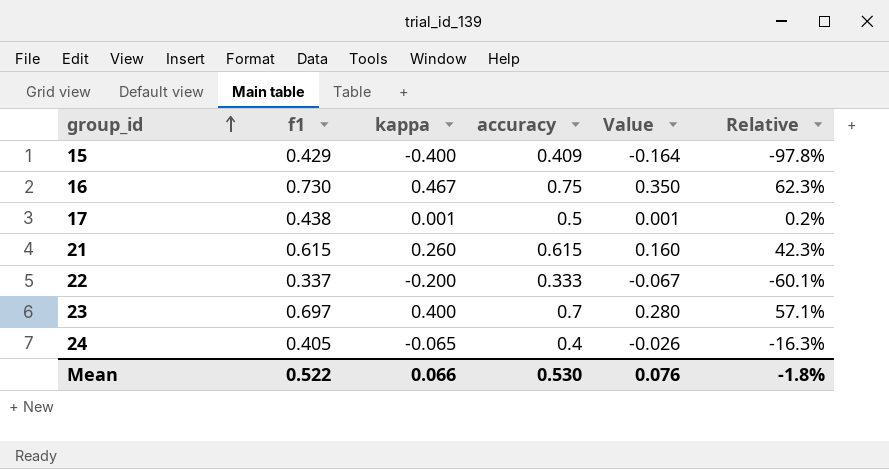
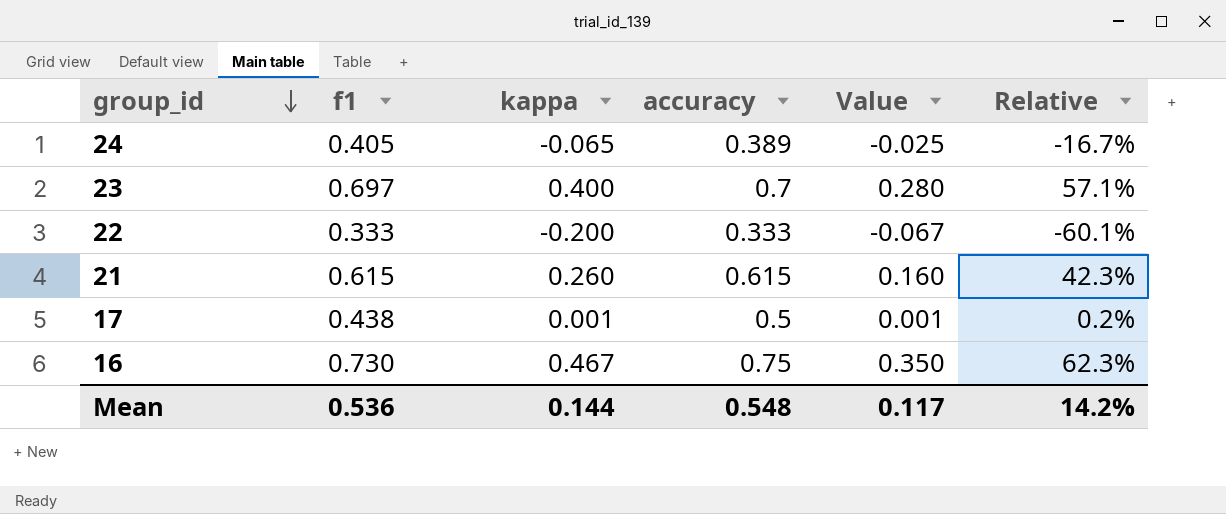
row order: group_id ascending -> group_id descending
row 15: 0.429 | -0.400 | 0.409 | -0.164 | -97.8% -> none
24 | accuracy: 0.4 -> 0.389
24 | Value: -0.026 -> -0.025
24 | Relative: -16.3% -> -16.7%
22 | f1: 0.337 -> 0.333
Mean | f1: 0.522 -> 0.536
Mean | kappa: 0.066 -> 0.144
Mean | accuracy: 0.530 -> 0.548
Mean | Value: 0.076 -> 0.117
Mean | Relative: -1.8% -> 14.2%

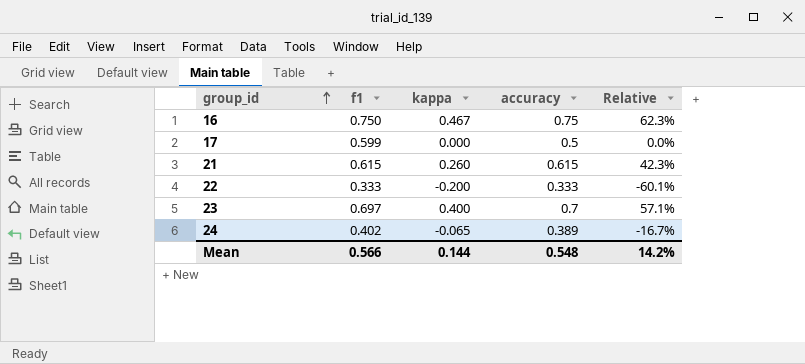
row order: group_id descending -> group_id ascending
column Value | formula: [kappa] * [accuracy] -> none
16 | f1: 0.730 -> 0.750
17 | f1: 0.438 -> 0.599
17 | kappa: 0.001 -> 0.000
17 | Relative: 0.2% -> 0.0%
24 | f1: 0.405 -> 0.402
Mean | f1: 0.536 -> 0.566

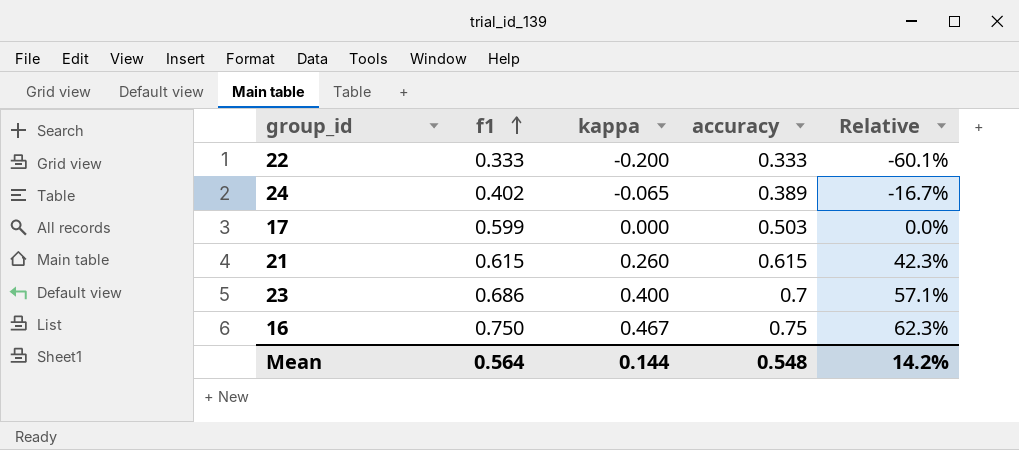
row order: group_id ascending -> f1 ascending
17 | accuracy: 0.5 -> 0.503
23 | f1: 0.697 -> 0.686
Mean | f1: 0.566 -> 0.564

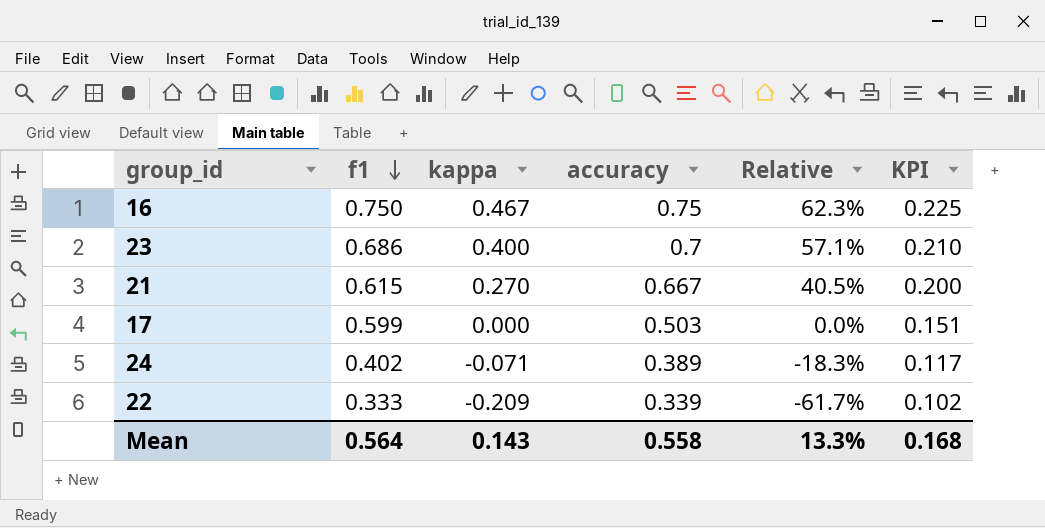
row order: f1 ascending -> f1 descending
column KPI | formula: none -> [accuracy] * 0.3
21 | kappa: 0.260 -> 0.270
21 | accuracy: 0.615 -> 0.667
21 | Relative: 42.3% -> 40.5%
24 | kappa: -0.065 -> -0.071
24 | Relative: -16.7% -> -18.3%
22 | kappa: -0.200 -> -0.209
22 | accuracy: 0.333 -> 0.339
22 | Relative: -60.1% -> -61.7%
Mean | kappa: 0.144 -> 0.143
Mean | accuracy: 0.548 -> 0.558
Mean | Relative: 14.2% -> 13.3%

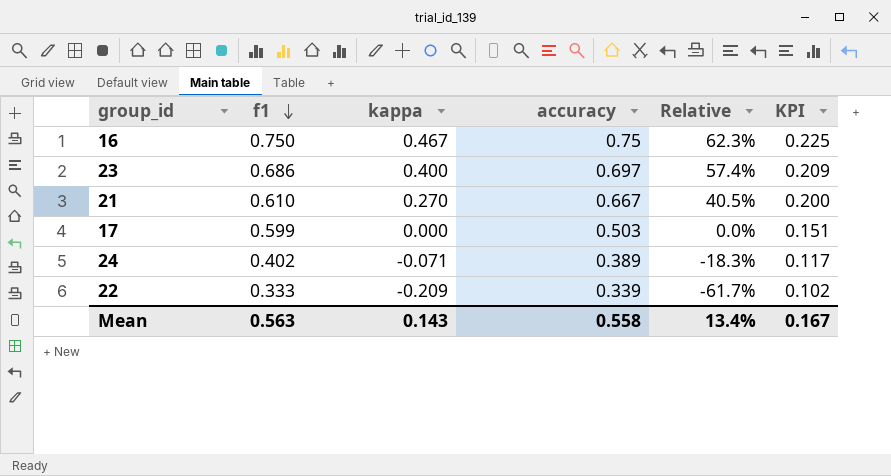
23 | accuracy: 0.7 -> 0.697
23 | Relative: 57.1% -> 57.4%
23 | KPI: 0.210 -> 0.209
21 | f1: 0.615 -> 0.610
Mean | f1: 0.564 -> 0.563
Mean | Relative: 13.3% -> 13.4%
Mean | KPI: 0.168 -> 0.167

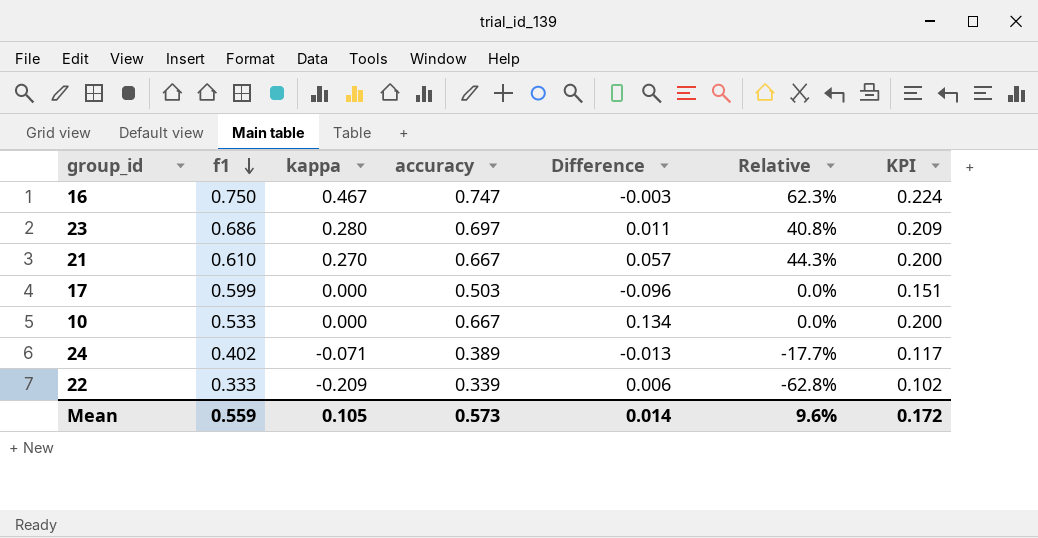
column Difference | formula: none -> [accuracy] - [f1]
column Relative | formula: [kappa] / [accuracy] -> [kappa] / [f1]
16 | accuracy: 0.75 -> 0.747
16 | KPI: 0.225 -> 0.224
23 | kappa: 0.400 -> 0.280
row 10: none -> 0.533 | 0.000 | 0.667 | 0.134 | 0.0% | 0.200
Mean | f1: 0.563 -> 0.559
Mean | kappa: 0.143 -> 0.105
Mean | accuracy: 0.558 -> 0.573
Mean | Relative: 13.4% -> 9.6%
Mean | KPI: 0.167 -> 0.172

